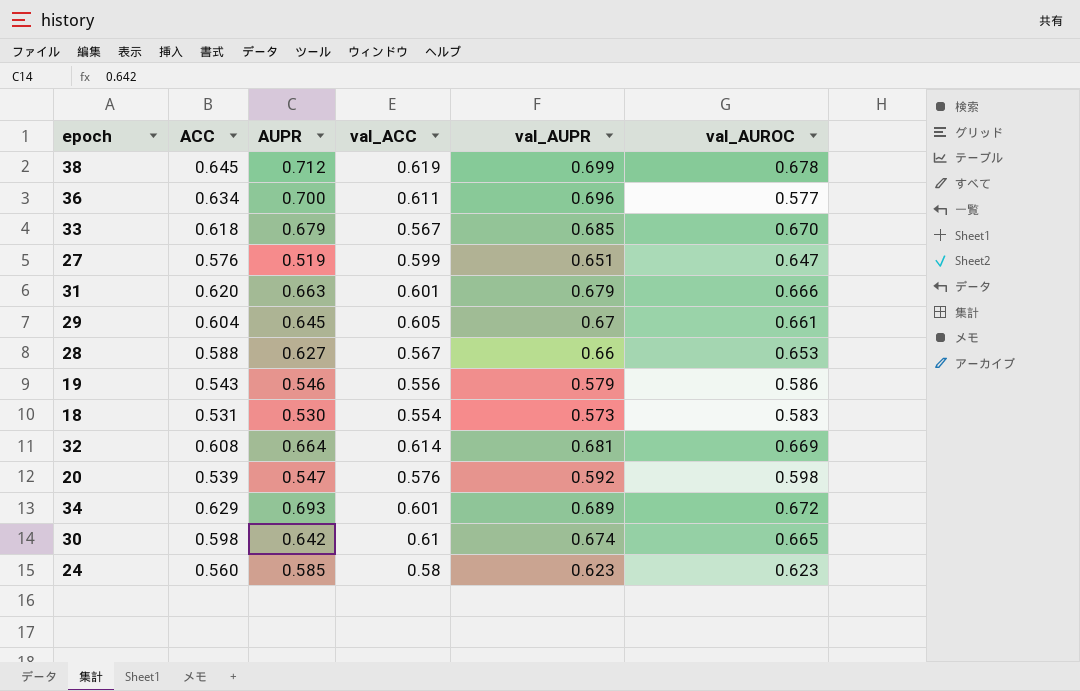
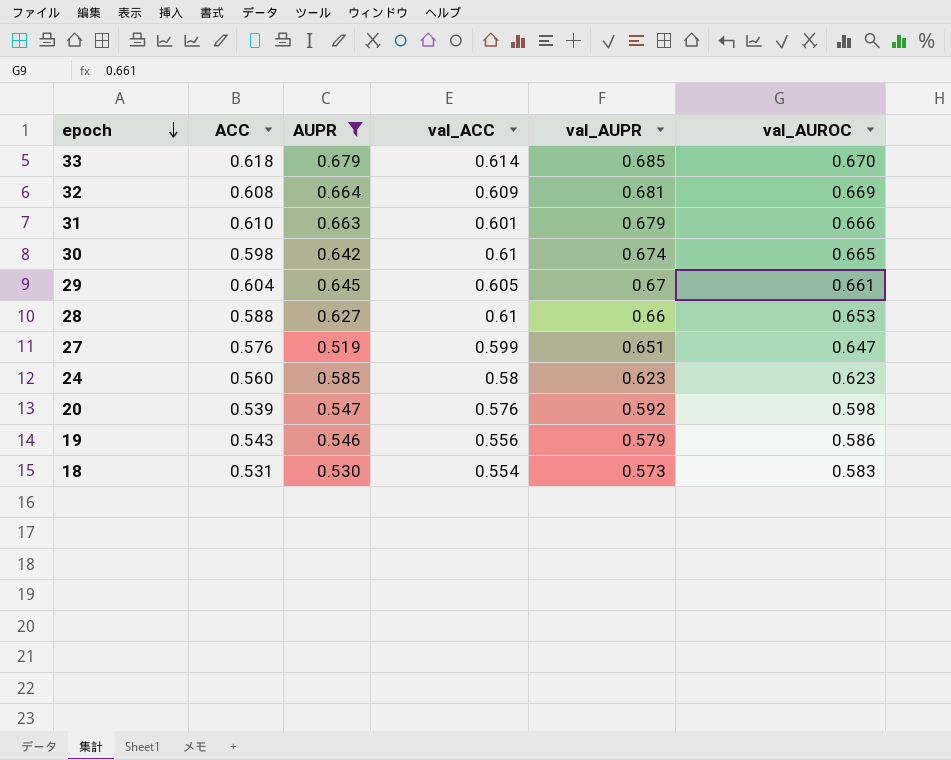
filter: none -> AUPR <= 0.679
row order: none -> epoch descending
33 | val_ACC: 0.567 -> 0.614
32 | val_ACC: 0.614 -> 0.609
31 | ACC: 0.620 -> 0.610
28 | val_ACC: 0.567 -> 0.61

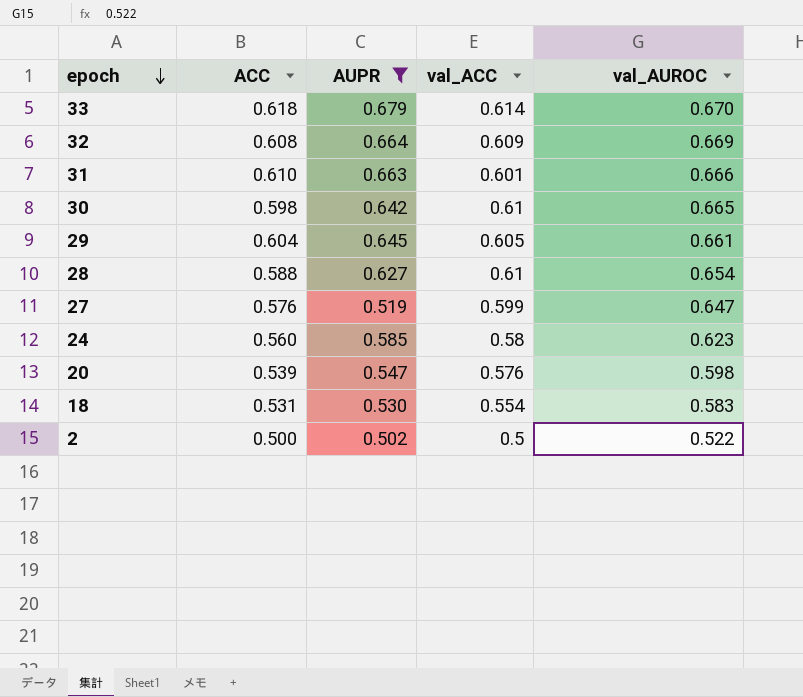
column val_AUPR | position: 5 -> none
row 19: 0.543 | 0.546 | 0.556 | 0.579 | 0.586 -> none
28 | val_AUROC: 0.653 -> 0.654
row 2: none -> 0.500 | 0.502 | 0.5 | 0.522

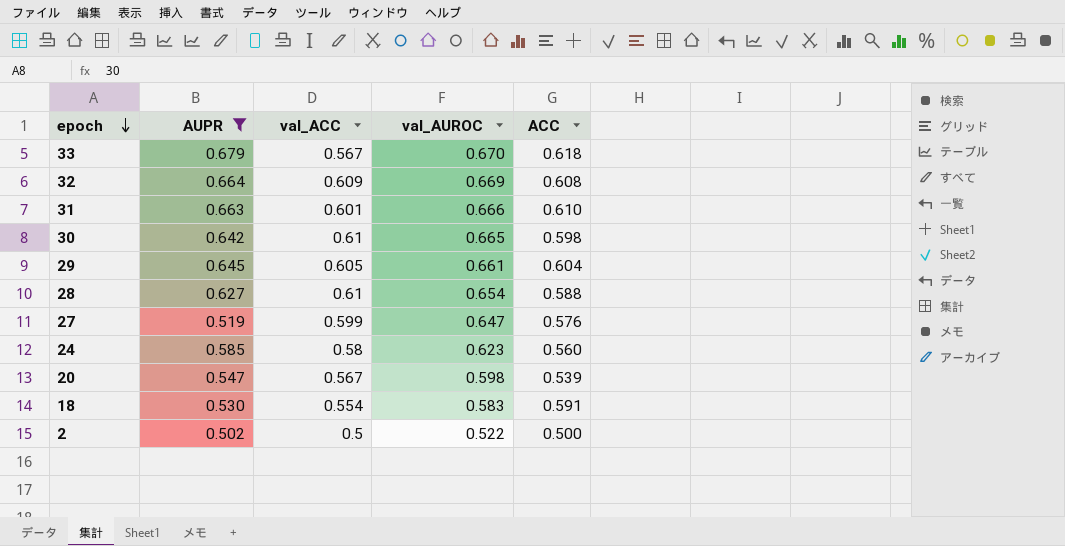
column ACC | position: 2 -> 5
33 | val_ACC: 0.614 -> 0.567
20 | val_ACC: 0.576 -> 0.567
18 | ACC: 0.531 -> 0.591

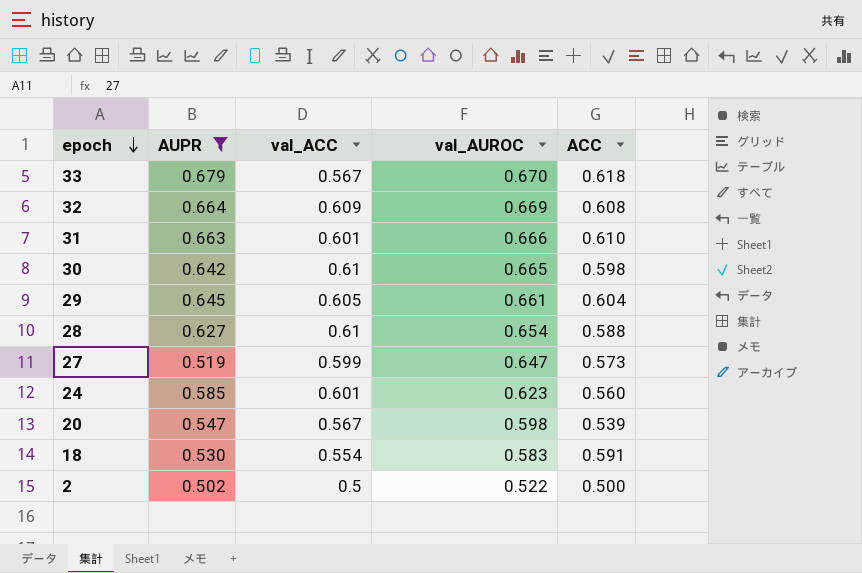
27 | ACC: 0.576 -> 0.573
24 | val_ACC: 0.58 -> 0.601

